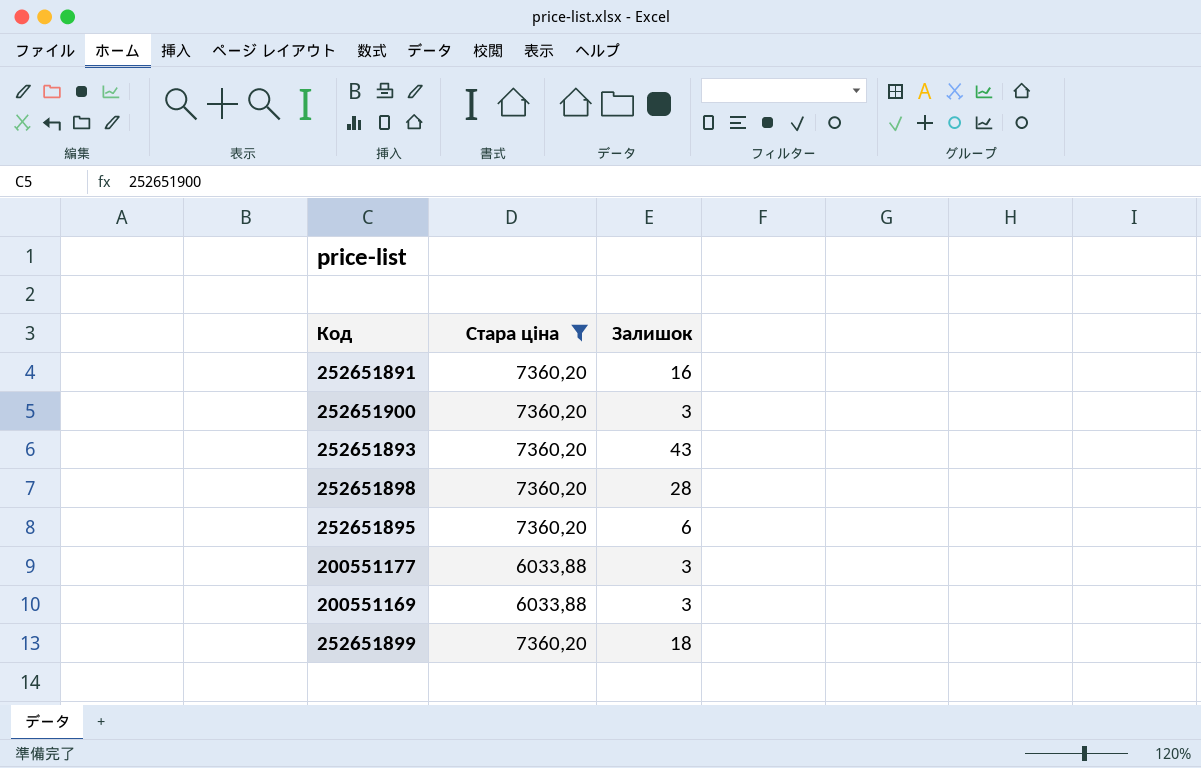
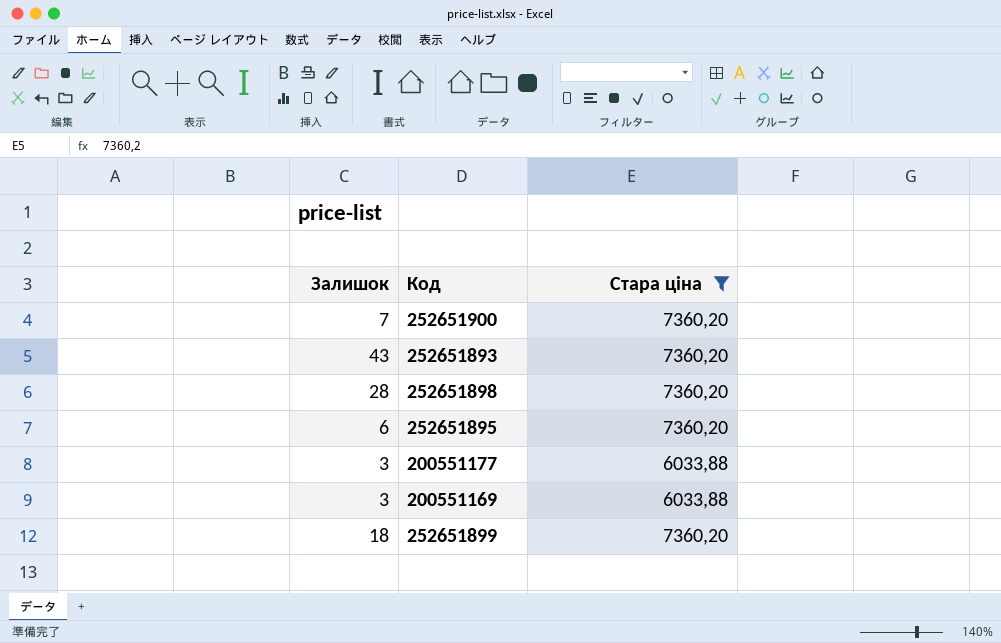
column Залишок | position: 3 -> 1
row 252651891: 7360,20 | 16 -> none
252651900 | Залишок: 3 -> 7

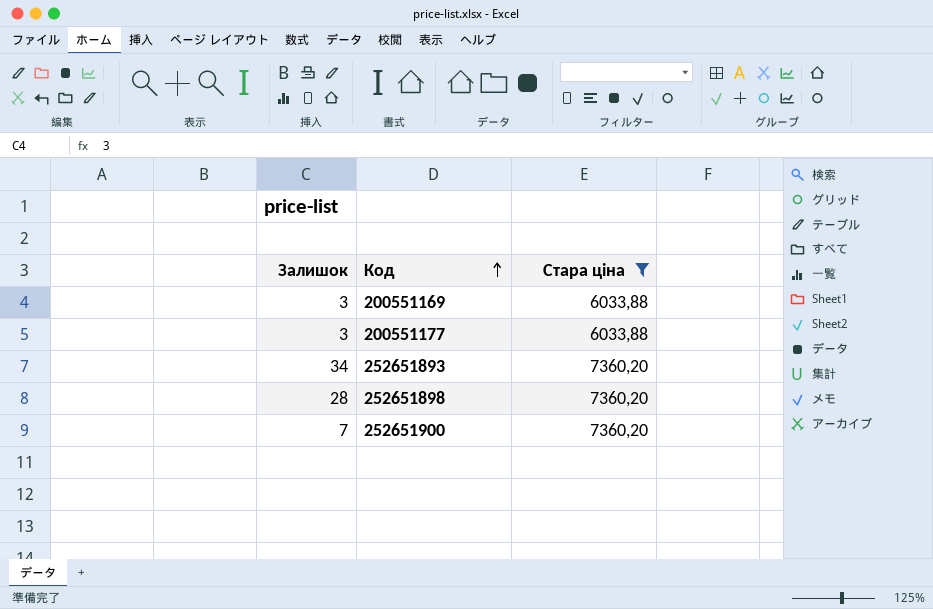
row order: none -> Код ascending
row 252651895: 6 | 7360,20 -> none
row 252651899: 18 | 7360,20 -> none
252651893 | Залишок: 43 -> 34

